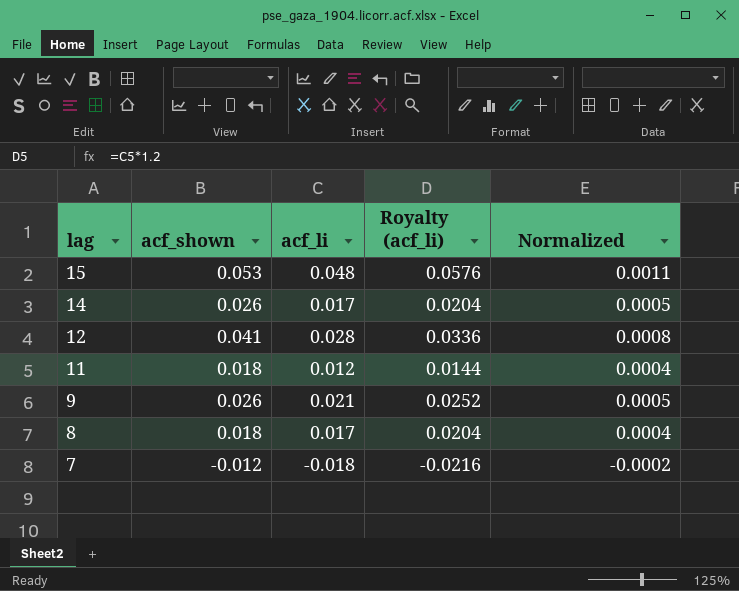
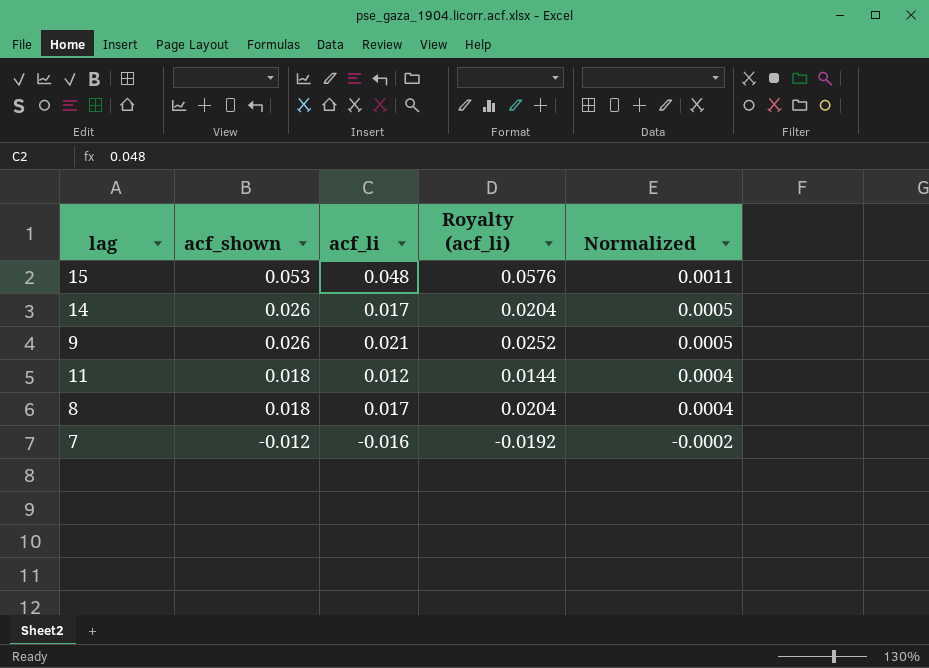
row order: lag descending -> acf_shown descending
row 12: 0.041 | 0.028 | 0.0336 | 0.0008 -> none
7 | acf_li: -0.018 -> -0.016
7 | Royalty (acf_li): -0.0216 -> -0.0192

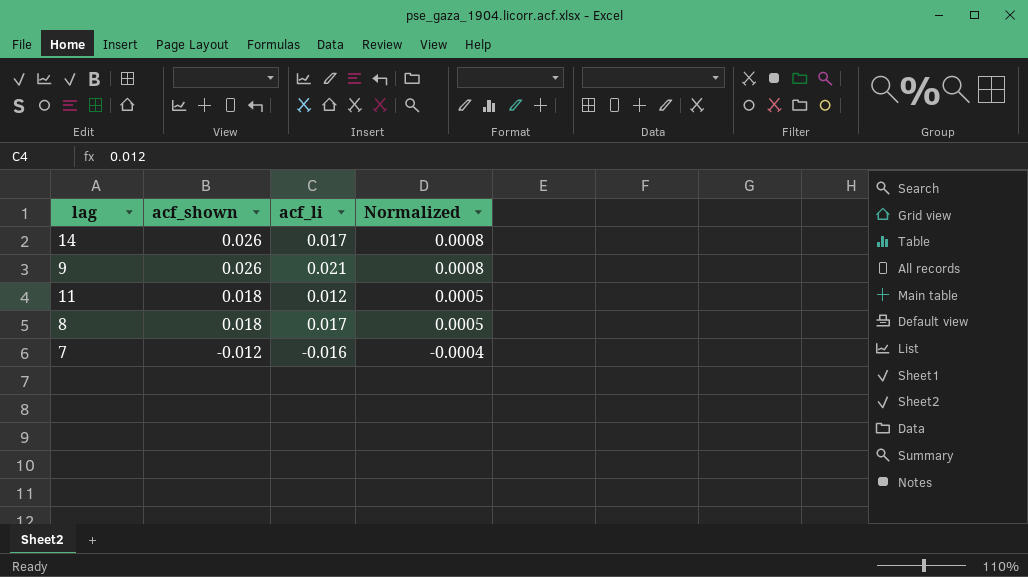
column Royalty (acf_li) | formula: [acf_li] * 1.2 -> none
column Normalized | formula: [acf_shown] * 0.02 -> [acf_shown] * 0.03
row 15: 0.053 | 0.048 | 0.0576 | 0.0011 -> none

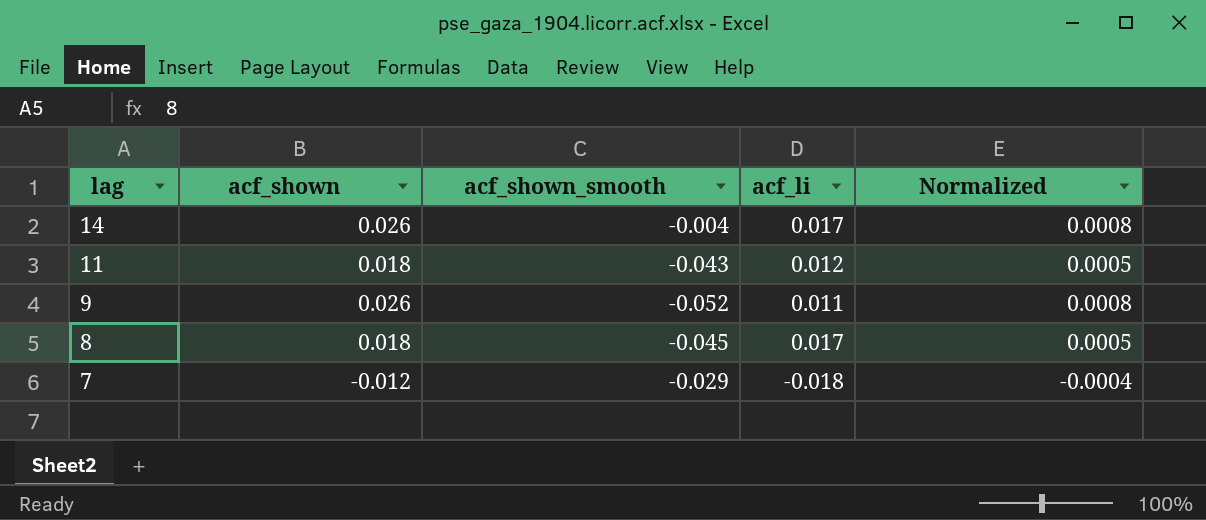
row order: acf_shown descending -> lag descending
column acf_shown_smooth | position: none -> 3
9 | acf_li: 0.021 -> 0.011
7 | acf_li: -0.016 -> -0.018

